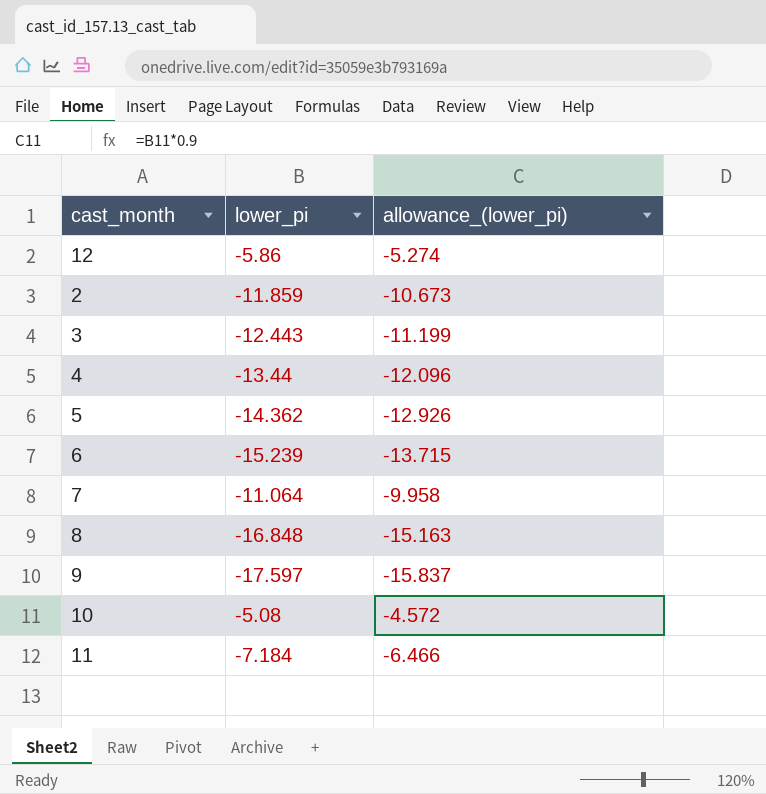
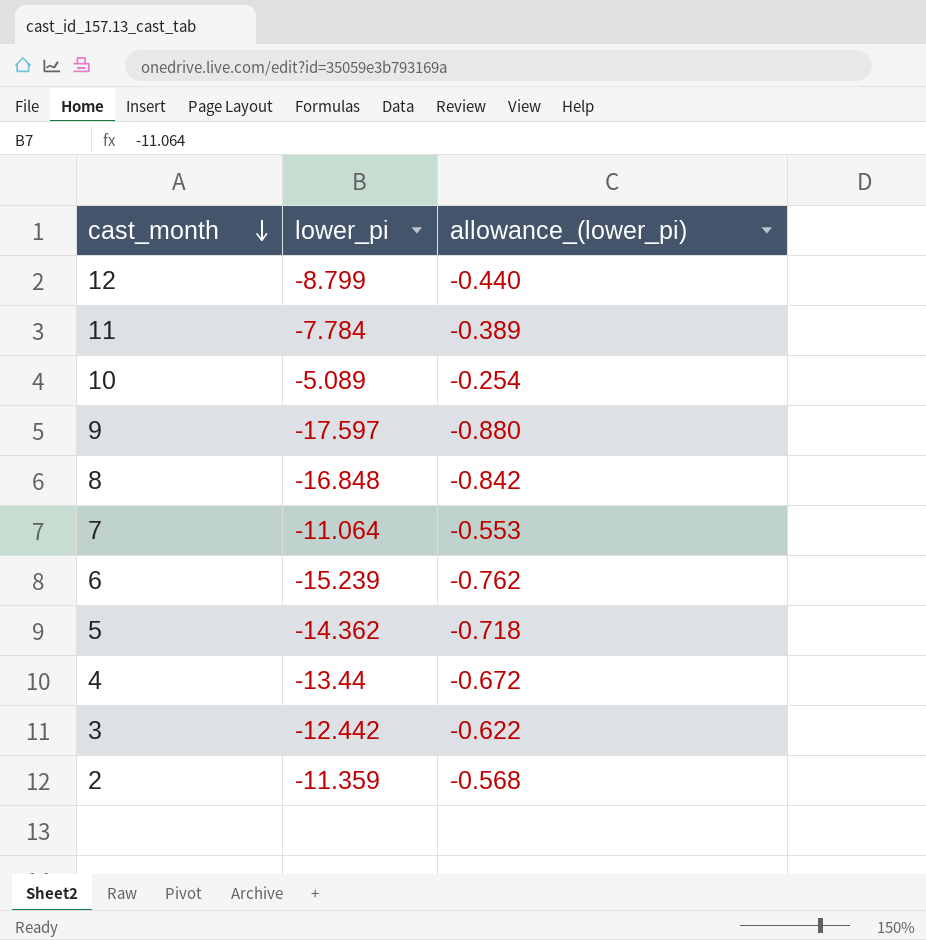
row order: none -> cast_month descending
column allowance_(lower_pi) | formula: [lower_pi] * 0.9 -> [lower_pi] * 0.05
12 | lower_pi: -5.86 -> -8.799
11 | lower_pi: -7.184 -> -7.784
10 | lower_pi: -5.08 -> -5.089
3 | lower_pi: -12.443 -> -12.442
2 | lower_pi: -11.859 -> -11.359

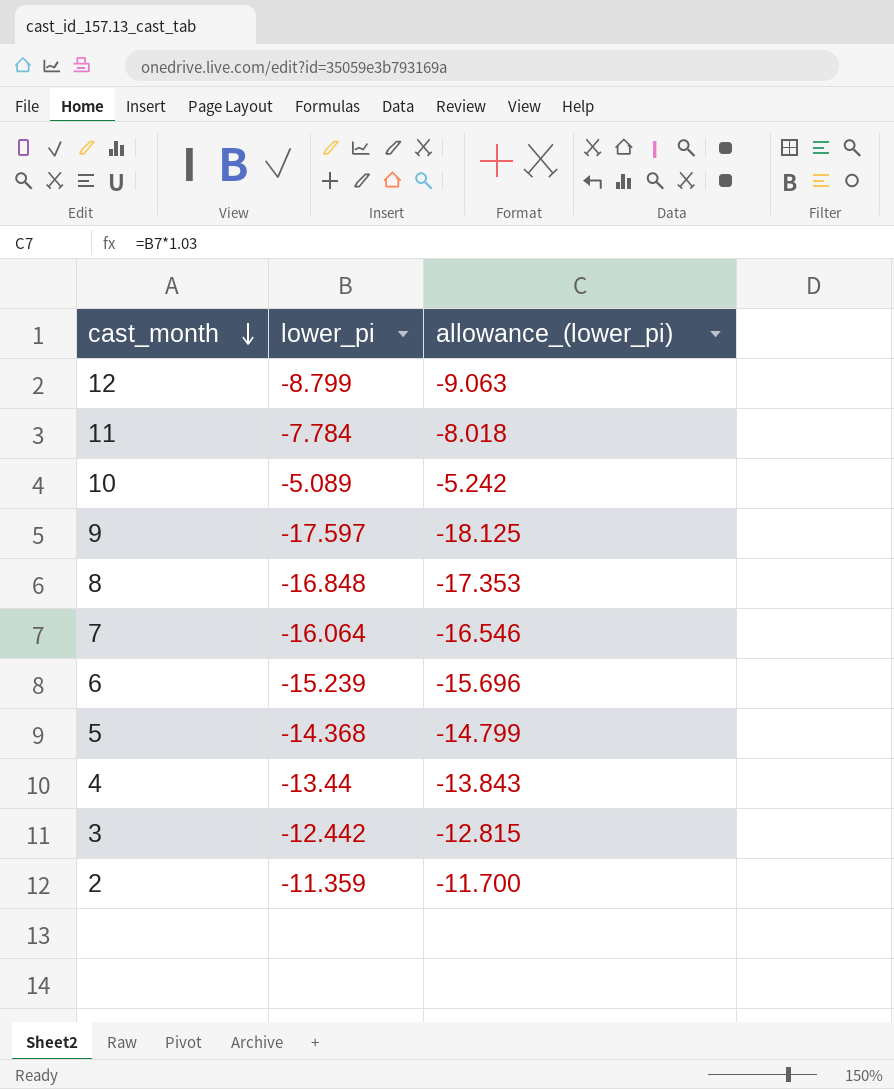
column allowance_(lower_pi) | formula: [lower_pi] * 0.05 -> [lower_pi] * 1.03
7 | lower_pi: -11.064 -> -16.064
5 | lower_pi: -14.362 -> -14.368

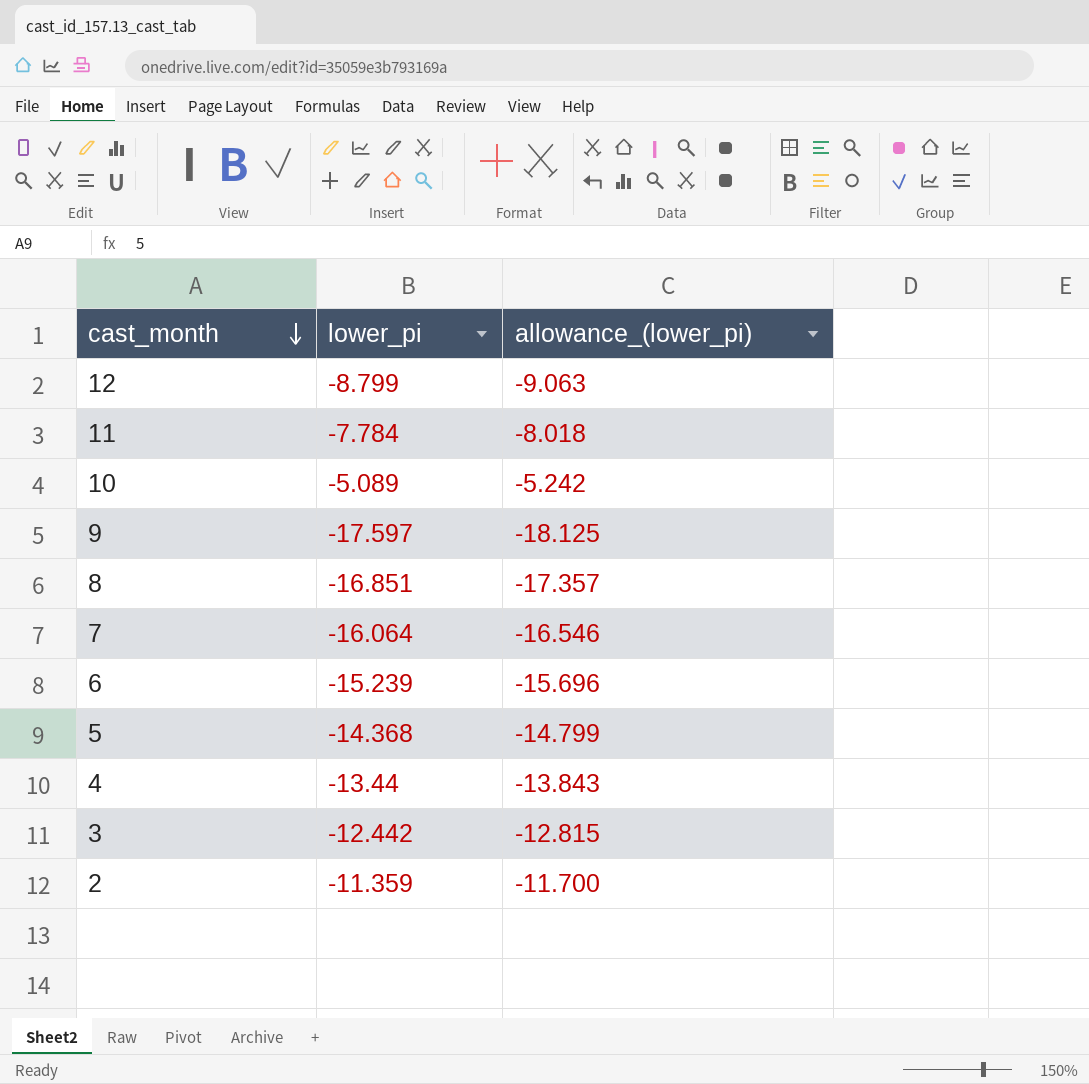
8 | lower_pi: -16.848 -> -16.851
8 | allowance_(lower_pi): -17.353 -> -17.357

